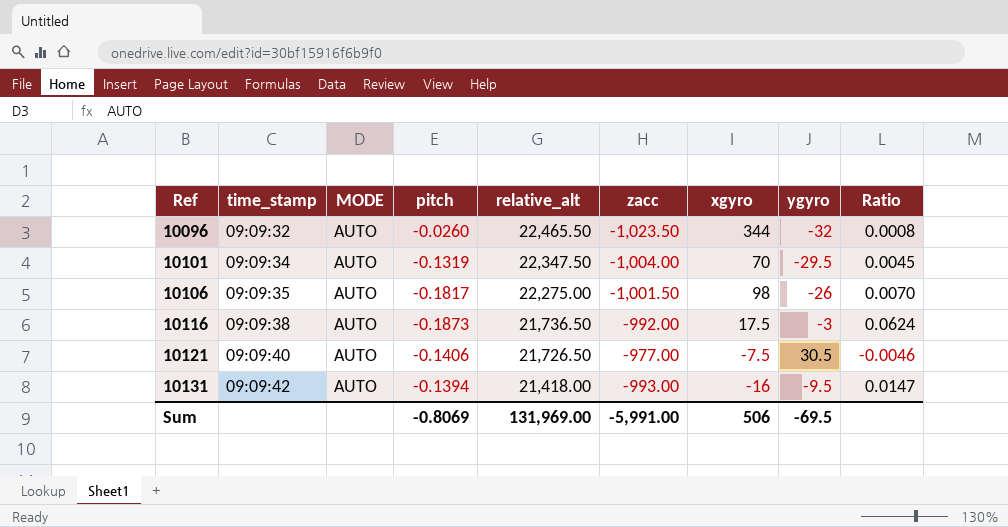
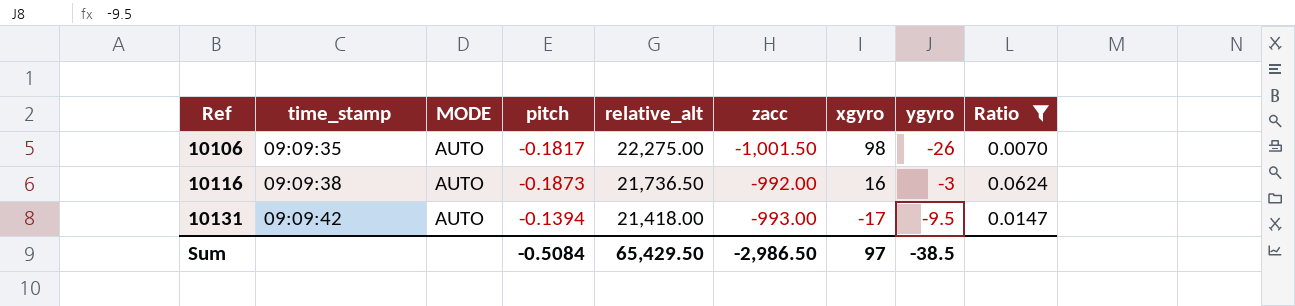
filter: none -> Ratio >= 0.0070
10116 | xgyro: 17.5 -> 16
10131 | xgyro: -16 -> -17
Sum | pitch: -0.8069 -> -0.5084
Sum | relative_alt: 131,969.00 -> 65,429.50
Sum | zacc: -5,991.00 -> -2,986.50
Sum | xgyro: 506 -> 97
Sum | ygyro: -69.5 -> -38.5

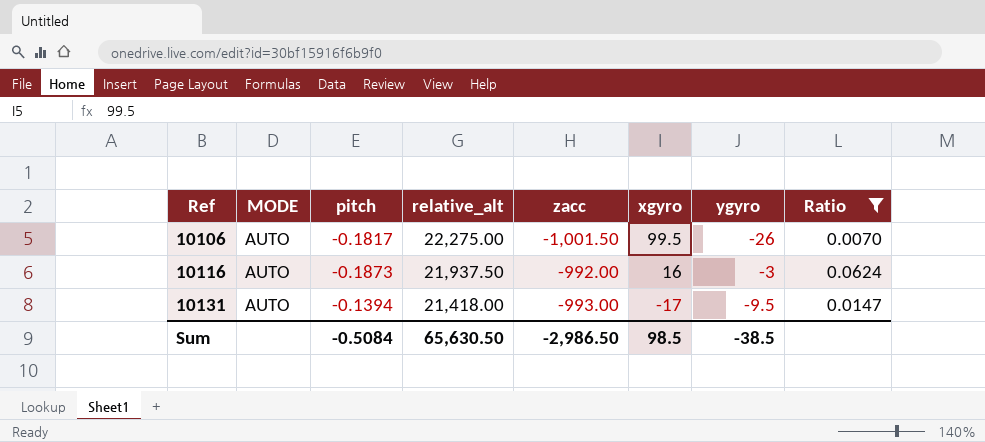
column time_stamp | position: 2 -> none
10106 | xgyro: 98 -> 99.5
10116 | relative_alt: 21,736.50 -> 21,937.50
Sum | relative_alt: 65,429.50 -> 65,630.50
Sum | xgyro: 97 -> 98.5

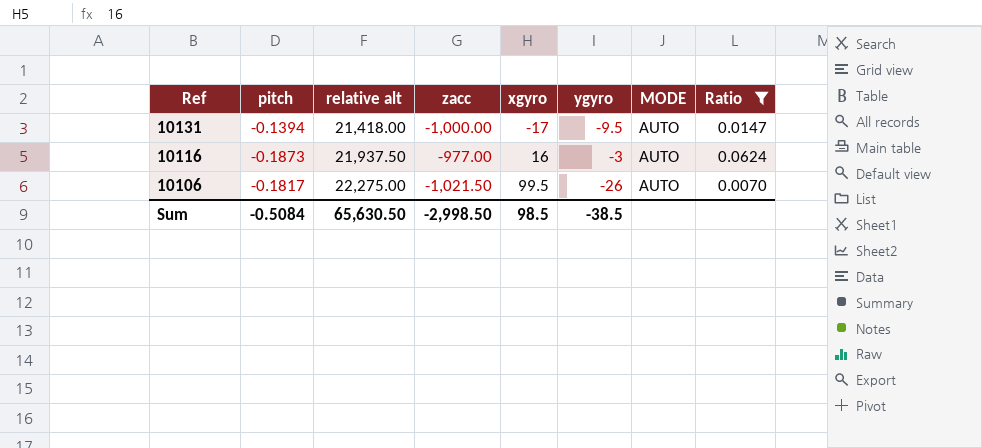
row order: Ref ascending -> Ref descending
column name: relative_alt -> relative alt
column MODE | position: 2 -> 7
10131 | zacc: -993.00 -> -1,000.00
10116 | zacc: -992.00 -> -977.00
10106 | zacc: -1,001.50 -> -1,021.50
Sum | zacc: -2,986.50 -> -2,998.50

